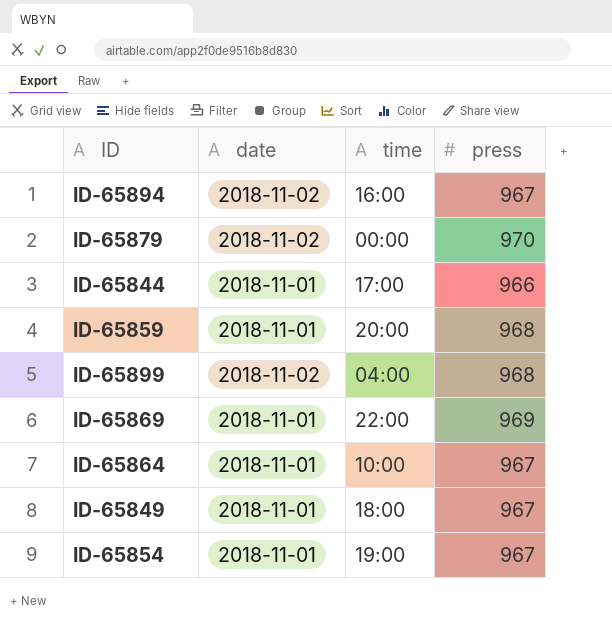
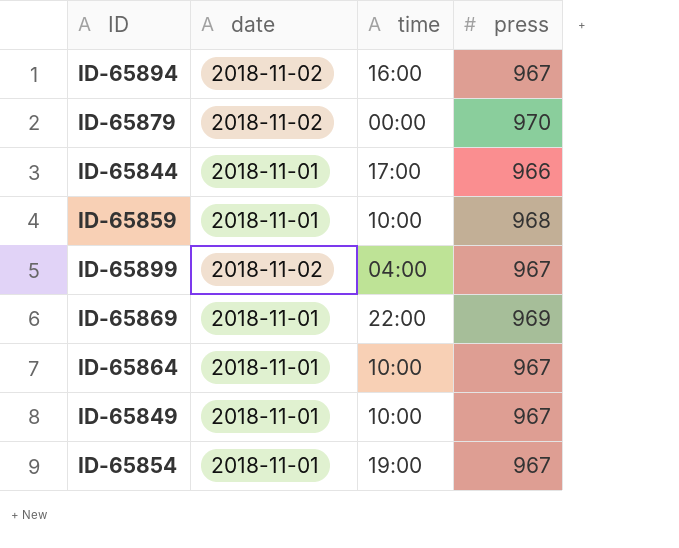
ID-65859 | time: 20:00 -> 10:00
ID-65899 | press: 968 -> 967
ID-65849 | time: 18:00 -> 10:00

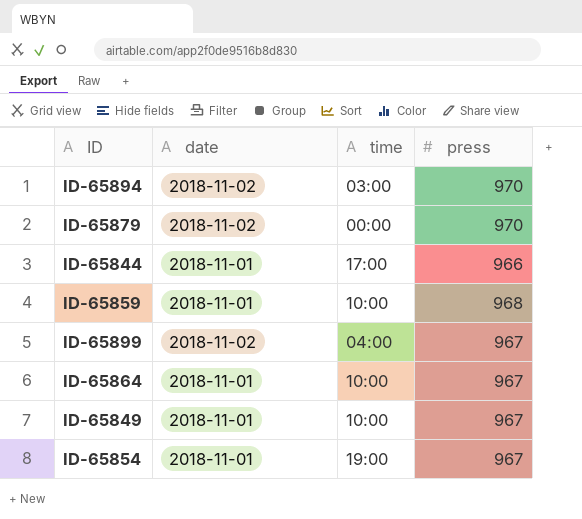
row ID-65869: 2018-11-01 | 22:00 | 969 -> none
ID-65894 | time: 16:00 -> 03:00
ID-65894 | press: 967 -> 970

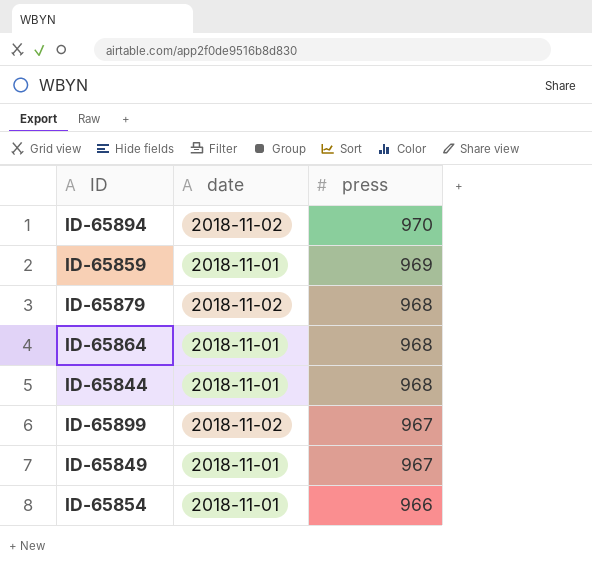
row order: none -> press descending
column time | position: 3 -> none
ID-65859 | press: 968 -> 969
ID-65879 | press: 970 -> 968
ID-65864 | press: 967 -> 968
ID-65844 | press: 966 -> 968
ID-65854 | press: 967 -> 966

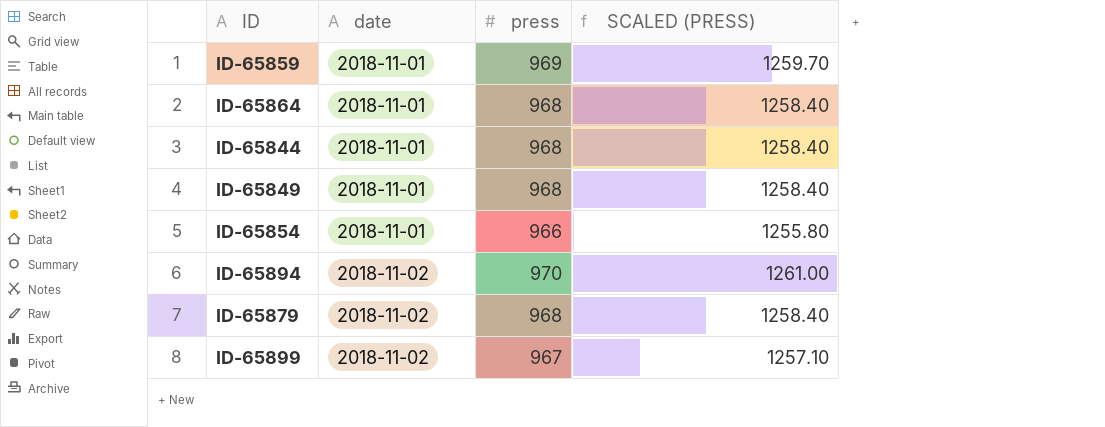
row order: press descending -> date ascending
column SCALED (PRESS) | formula: none -> [press] * 1.3
ID-65849 | press: 967 -> 968

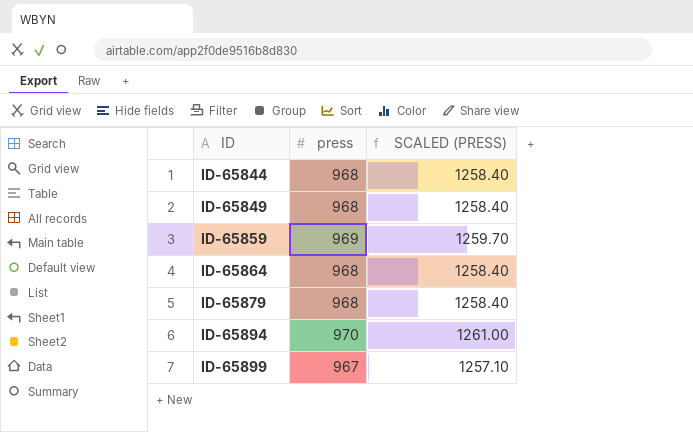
row order: date ascending -> ID ascending
column date | position: 2 -> none
row ID-65854: 2018-11-01 | 966 | 1255.80 -> none

